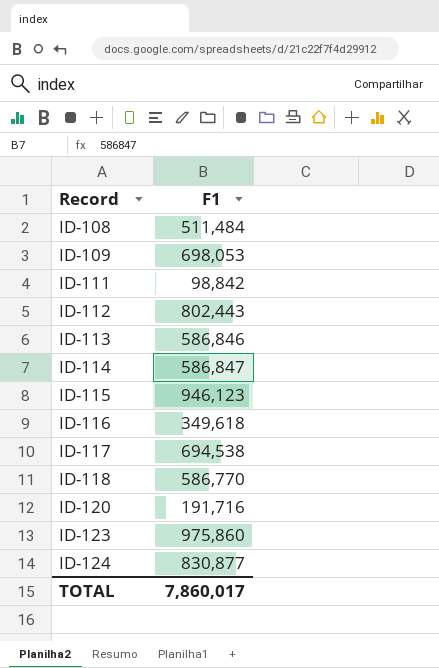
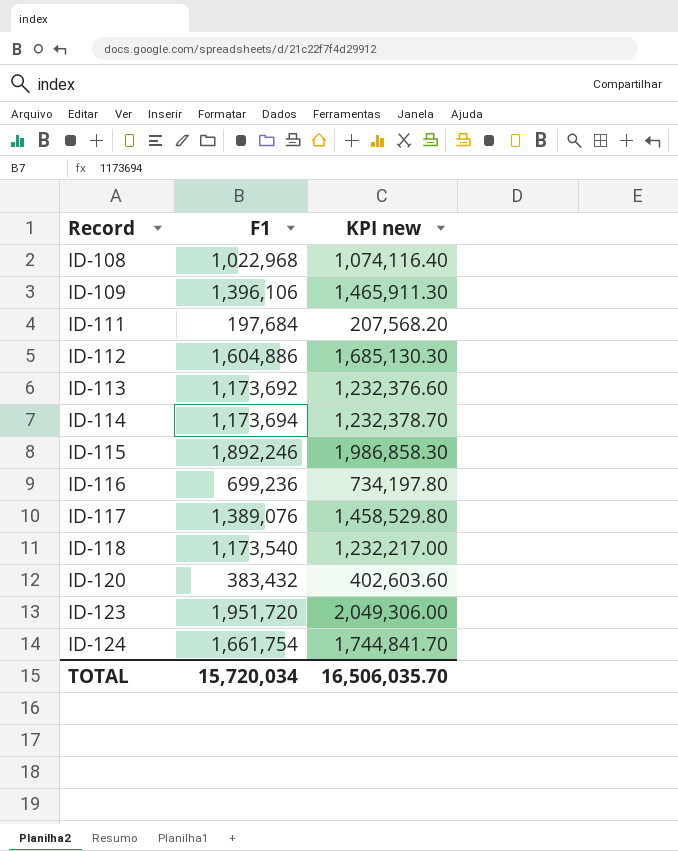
column KPI new | formula: none -> [F1] * 1.05
ID-108 | F1: 511,484 -> 1,022,968
ID-109 | F1: 698,053 -> 1,396,106
ID-111 | F1: 98,842 -> 197,684
ID-112 | F1: 802,443 -> 1,604,886
ID-113 | F1: 586,846 -> 1,173,692
ID-114 | F1: 586,847 -> 1,173,694
ID-115 | F1: 946,123 -> 1,892,246
ID-116 | F1: 349,618 -> 699,236
ID-117 | F1: 694,538 -> 1,389,076
ID-118 | F1: 586,770 -> 1,173,540
ID-120 | F1: 191,716 -> 383,432
ID-123 | F1: 975,860 -> 1,951,720
ID-124 | F1: 830,877 -> 1,661,754
TOTAL | F1: 7,860,017 -> 15,720,034

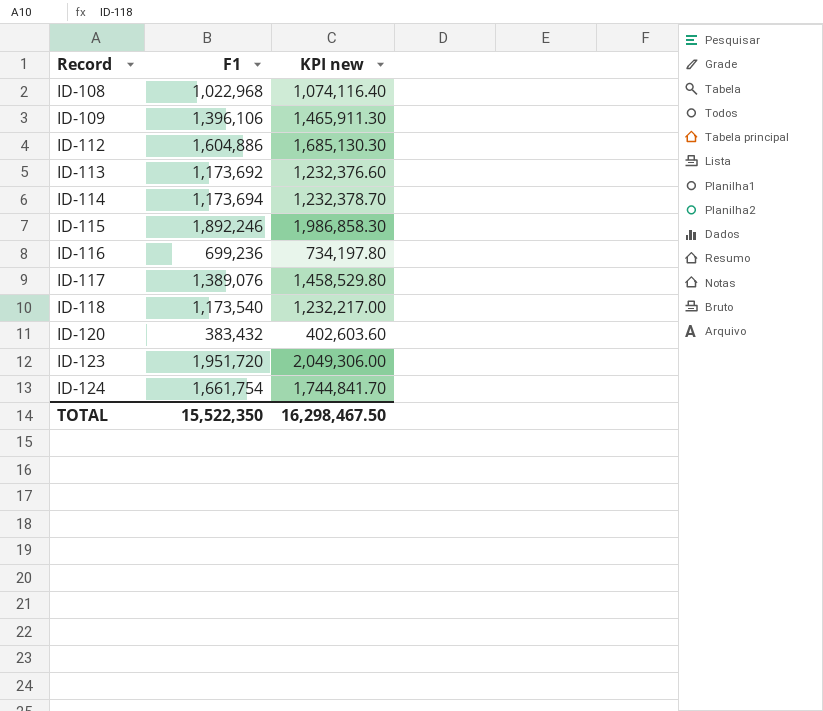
row ID-111: 197,684 | 207,568.20 -> none
TOTAL | F1: 15,720,034 -> 15,522,350
TOTAL | KPI new: 16,506,035.70 -> 16,298,467.50

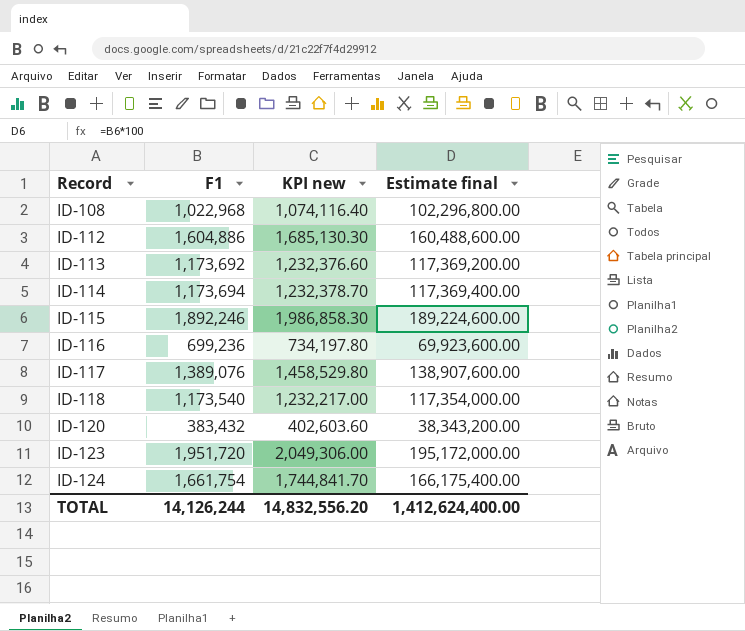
column Estimate final | formula: none -> [F1] * 100
row ID-109: 1,396,106 | 1,465,911.30 -> none
TOTAL | F1: 15,522,350 -> 14,126,244
TOTAL | KPI new: 16,298,467.50 -> 14,832,556.20

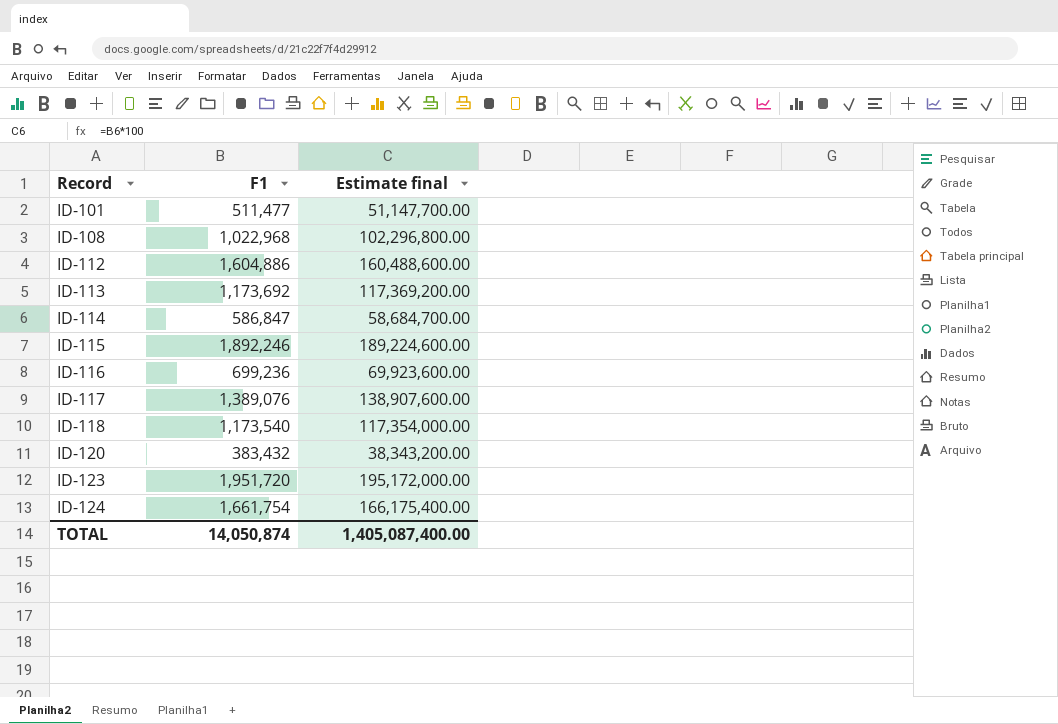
column KPI new | formula: [F1] * 1.05 -> none
row ID-101: none -> 511,477 | 51,147,700.00
ID-114 | F1: 1,173,694 -> 586,847
ID-114 | Estimate final: 117,369,400.00 -> 58,684,700.00
TOTAL | F1: 14,126,244 -> 14,050,874
TOTAL | Estimate final: 1,412,624,400.00 -> 1,405,087,400.00

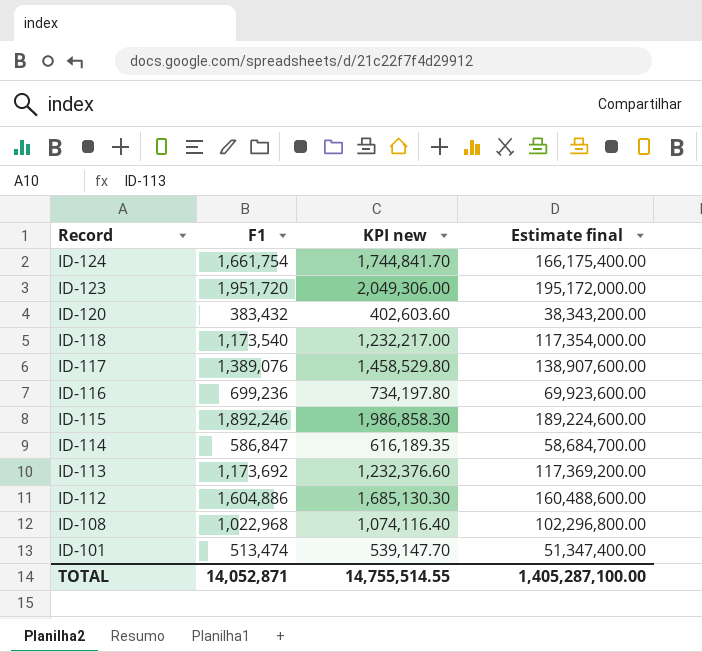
row order: Record ascending -> Record descending
column KPI new | formula: none -> [F1] * 1.05
ID-101 | F1: 511,477 -> 513,474
ID-101 | Estimate final: 51,147,700.00 -> 51,347,400.00
TOTAL | F1: 14,050,874 -> 14,052,871
TOTAL | Estimate final: 1,405,087,400.00 -> 1,405,287,100.00

